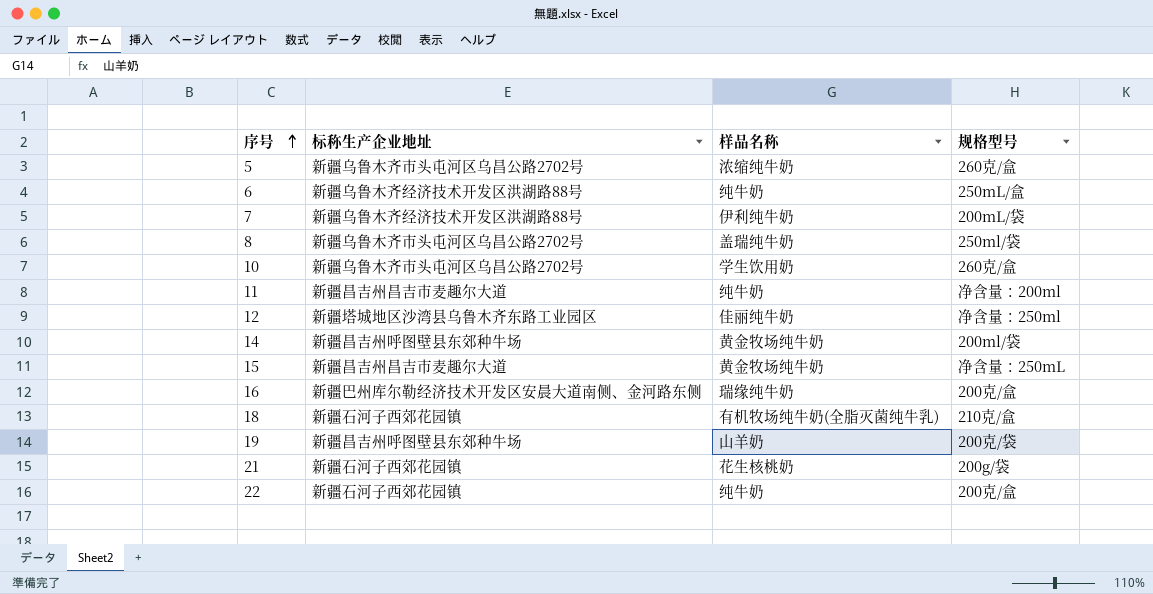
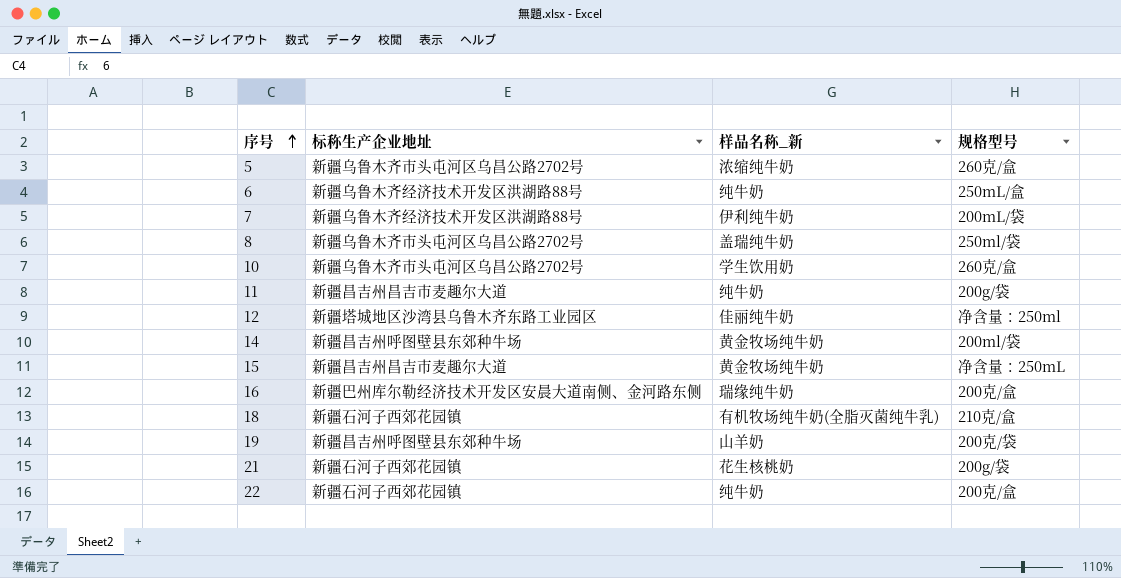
column name: 样品名称 -> 样品名称_新
11 | 规格型号: 净含量：200ml -> 200g/袋

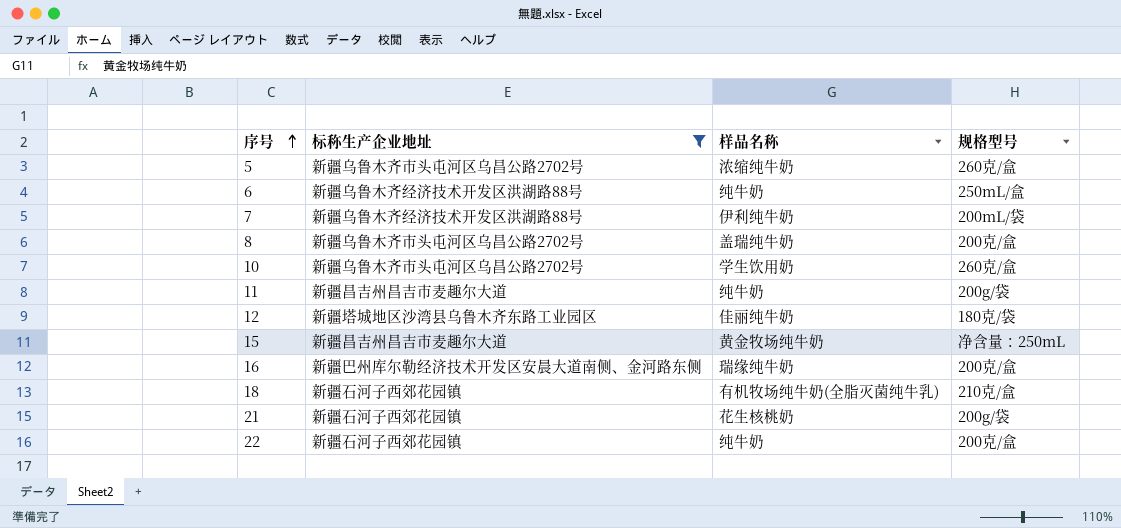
filter: none -> 标称生产企业地址 != 新疆昌吉州呼图壁县东郊种牛场
column name: 样品名称_新 -> 样品名称
8 | 规格型号: 250ml/袋 -> 200克/盒
12 | 规格型号: 净含量：250ml -> 180克/袋

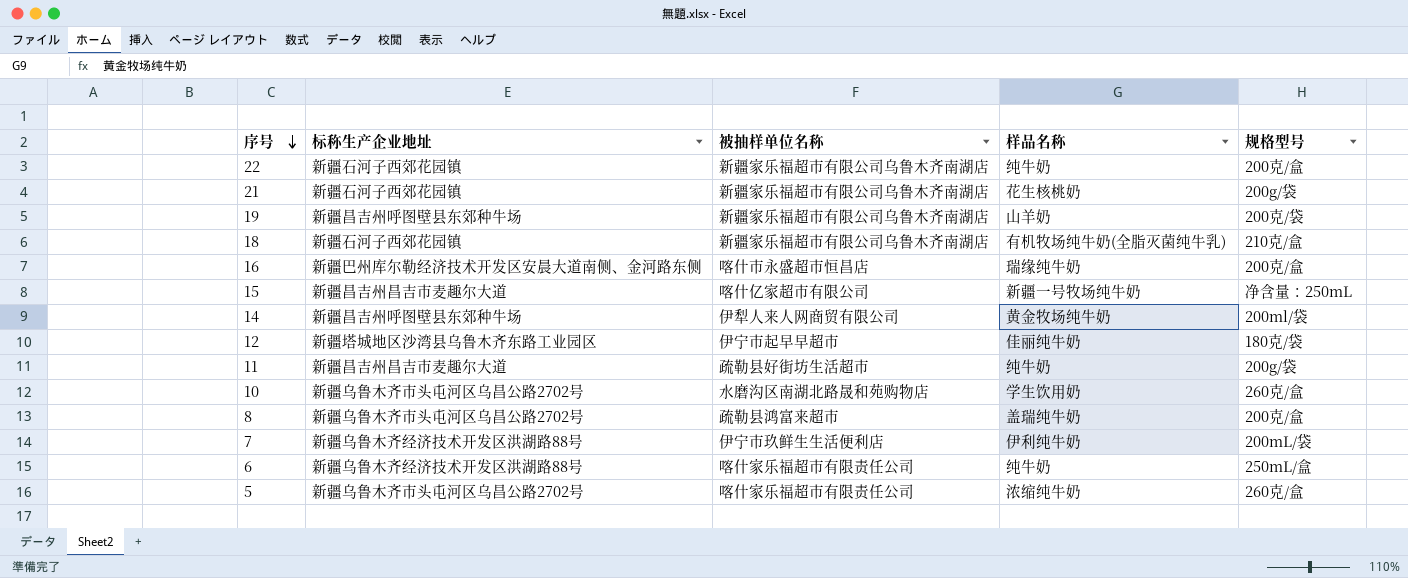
filter: 标称生产企业地址 != 新疆昌吉州呼图壁县东郊种牛场 -> none
row order: 序号 ascending -> 序号 descending
column 被抽样单位名称 | position: none -> 3
15 | 样品名称: 黄金牧场纯牛奶 -> 新疆一号牧场纯牛奶

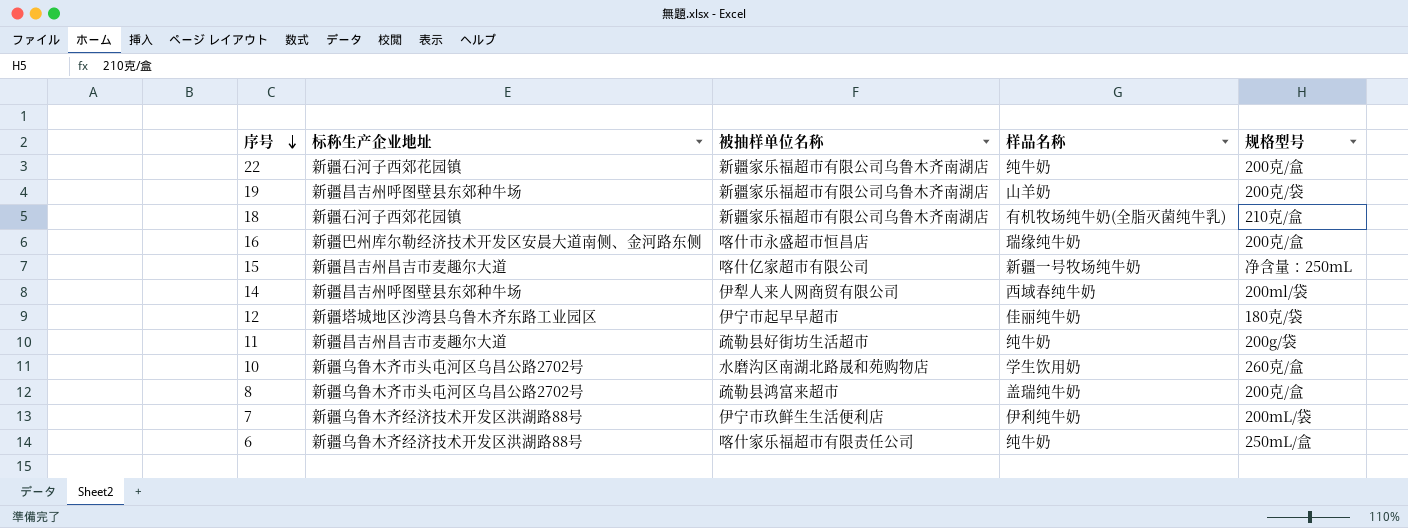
row 21: 新疆石河子西郊花园镇 | 新疆家乐福超市有限公司乌鲁木齐南湖店 | 花生核桃奶 | 200g/袋 -> none
row 5: 新疆乌鲁木齐市头屯河区乌昌公路2702号 | 喀什家乐福超市有限责任公司 | 浓缩纯牛奶 | 260克/盒 -> none
14 | 样品名称: 黄金牧场纯牛奶 -> 西域春纯牛奶

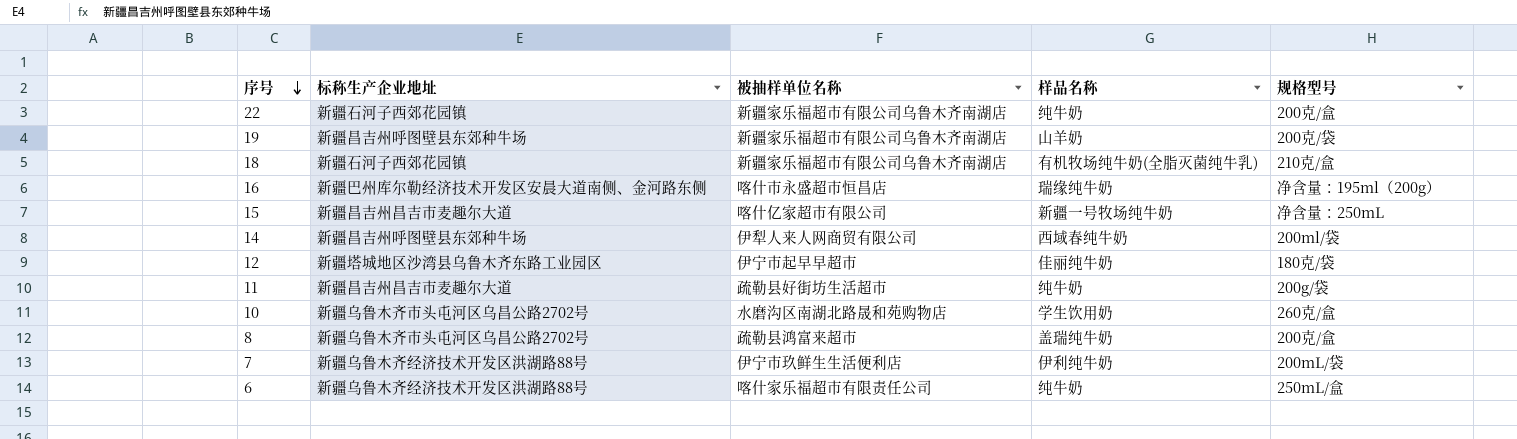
16 | 规格型号: 200克/盒 -> 净含量：195ml（200g）

